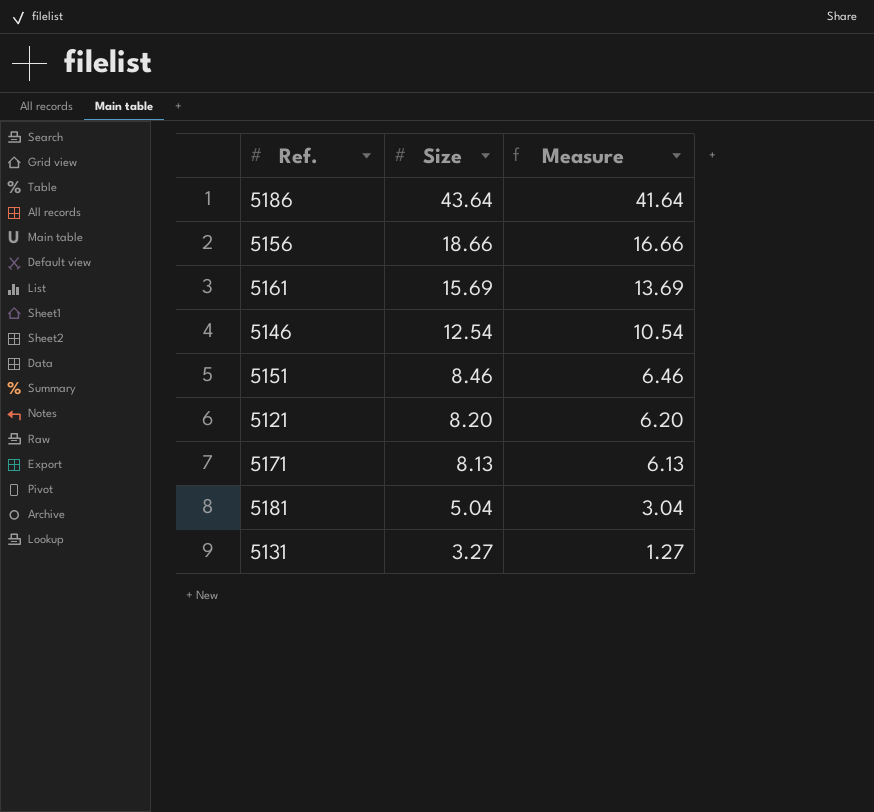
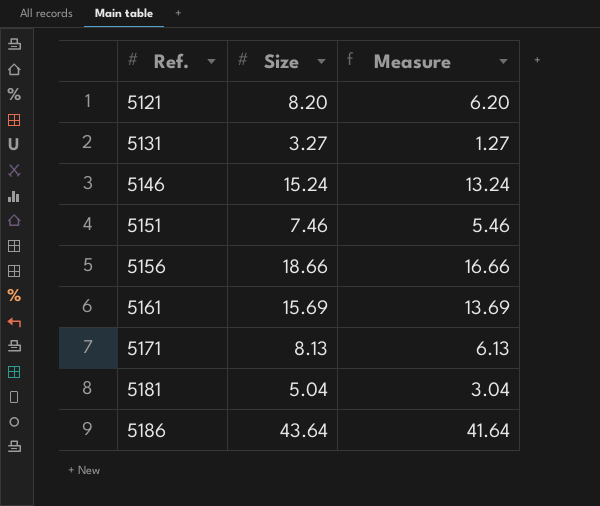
row order: Size descending -> Ref. ascending
5146 | Size: 12.54 -> 15.24
5146 | Measure: 10.54 -> 13.24
5151 | Size: 8.46 -> 7.46
5151 | Measure: 6.46 -> 5.46

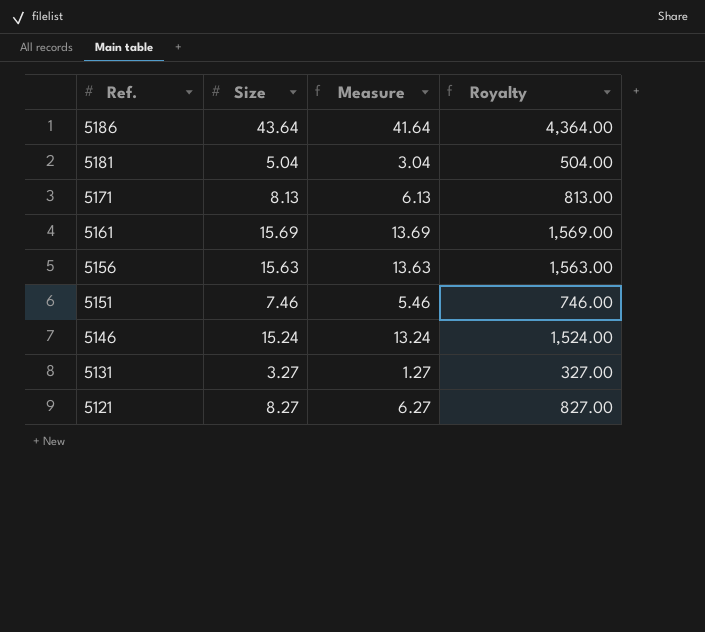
row order: Ref. ascending -> Ref. descending
column Royalty | formula: none -> [Size] * 100
5156 | Size: 18.66 -> 15.63
5156 | Measure: 16.66 -> 13.63
5121 | Size: 8.20 -> 8.27
5121 | Measure: 6.20 -> 6.27

